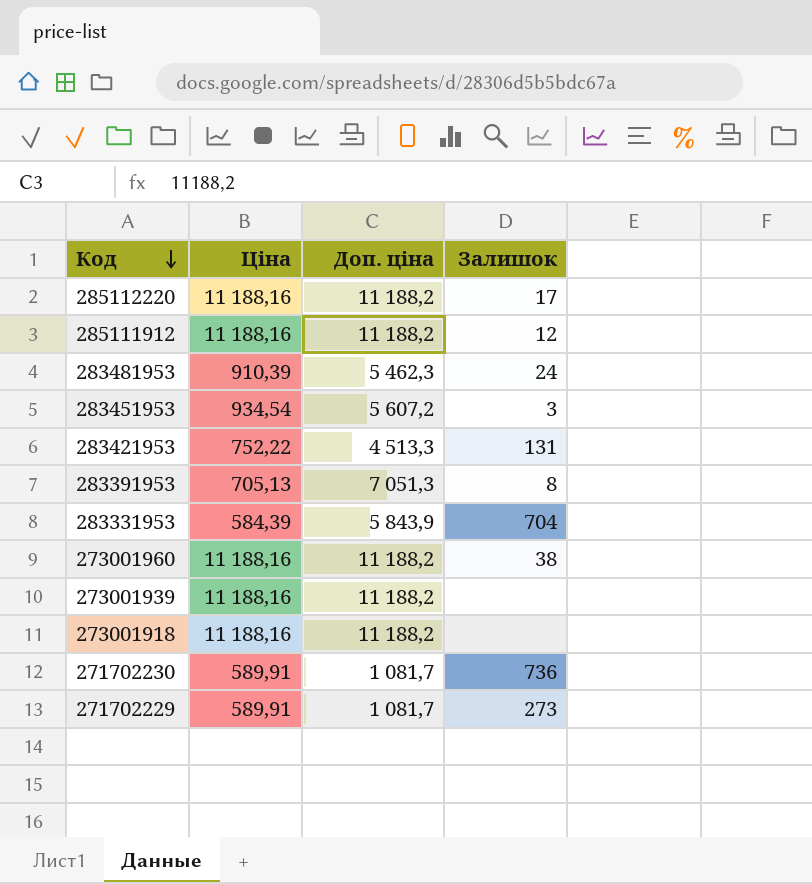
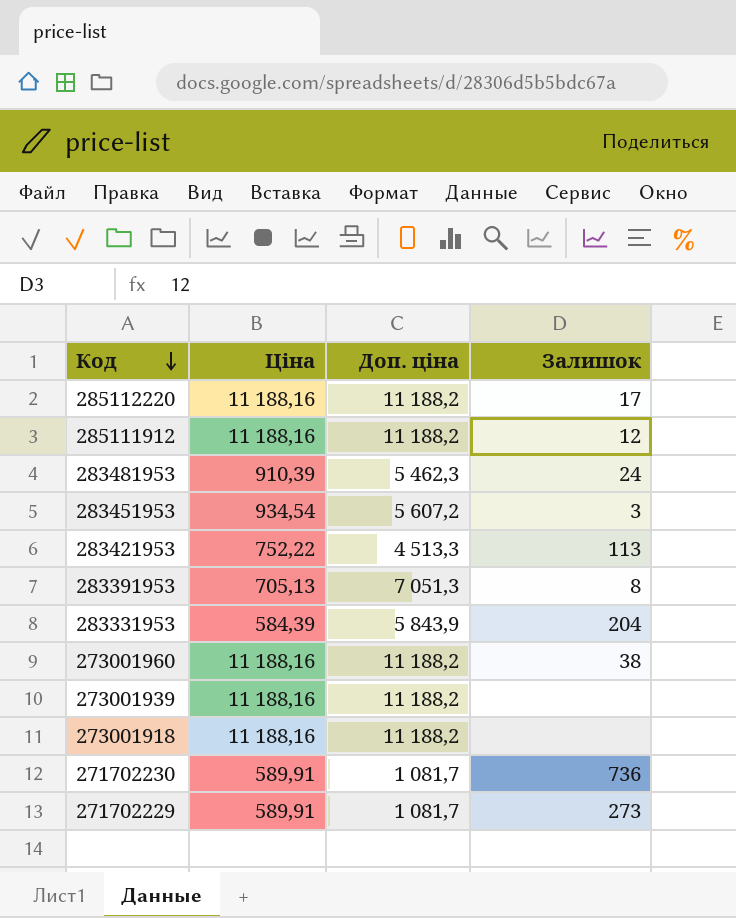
283421953 | Залишок: 131 -> 113
283331953 | Залишок: 704 -> 204

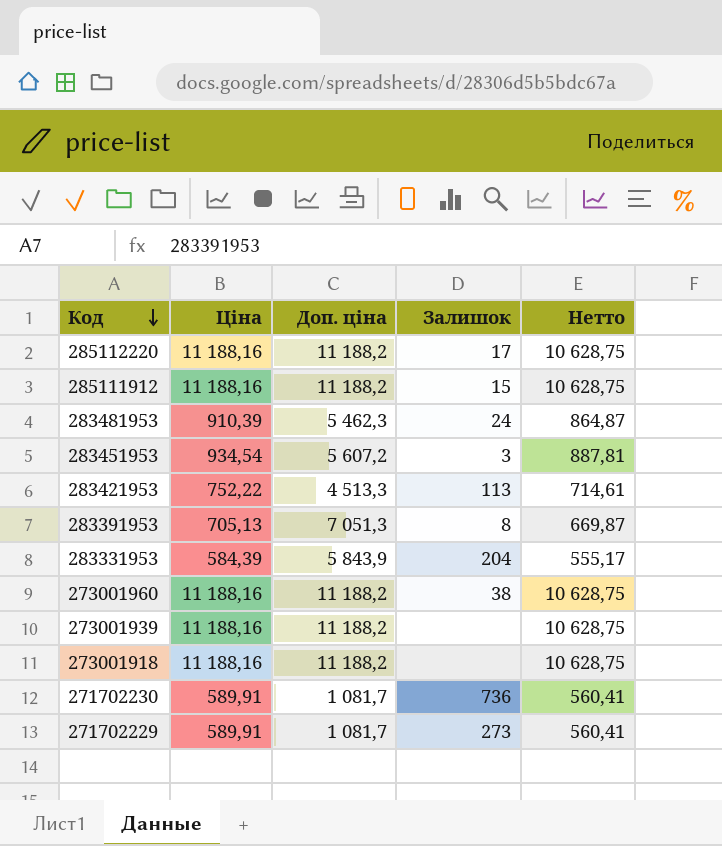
column Нетто | formula: none -> [Ціна] * 0,95
285111912 | Залишок: 12 -> 15

